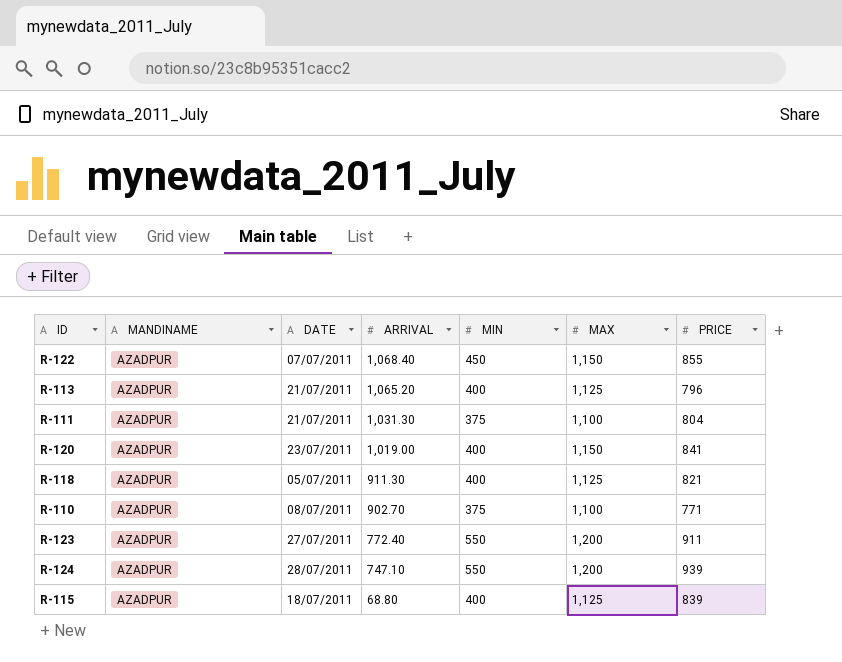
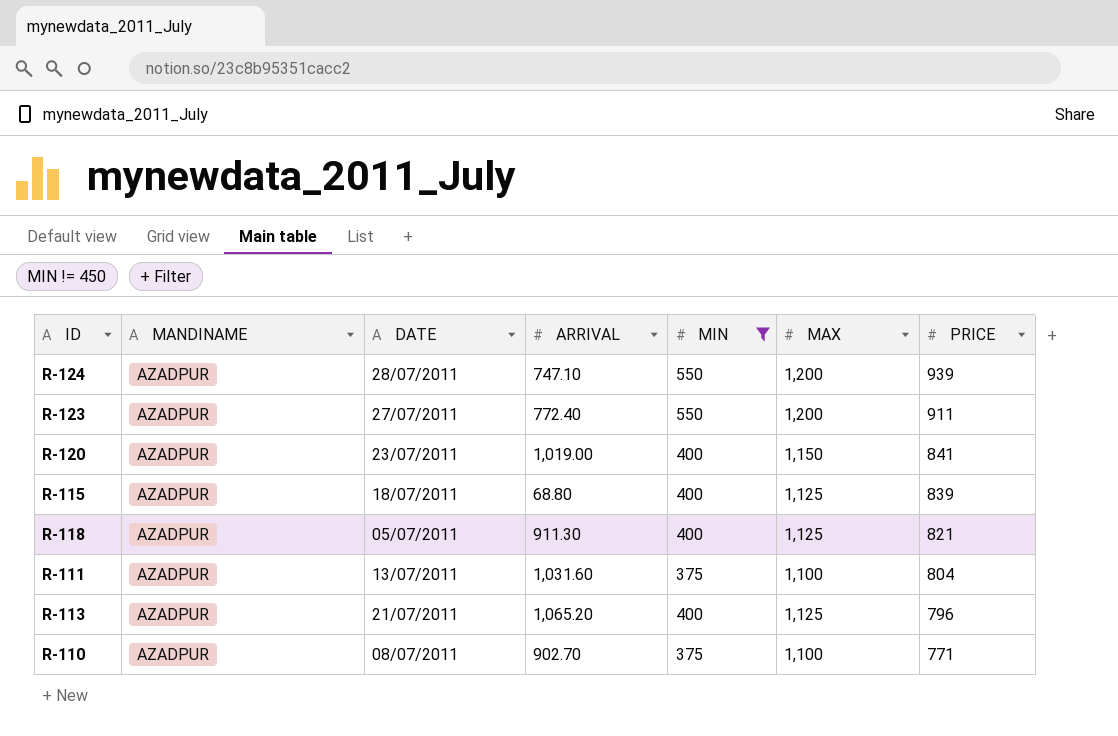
filter: none -> MIN != 450
row order: ARRIVAL descending -> PRICE descending
R-111 | DATE: 21/07/2011 -> 13/07/2011
R-111 | ARRIVAL: 1,031.30 -> 1,031.60

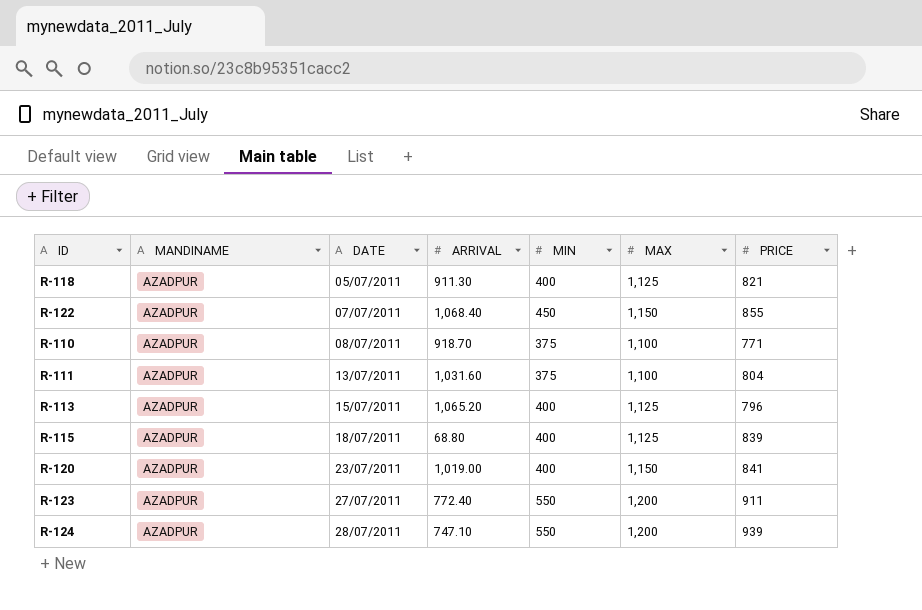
filter: MIN != 450 -> none
row order: PRICE descending -> DATE ascending
R-110 | ARRIVAL: 902.70 -> 918.70
R-113 | DATE: 21/07/2011 -> 15/07/2011

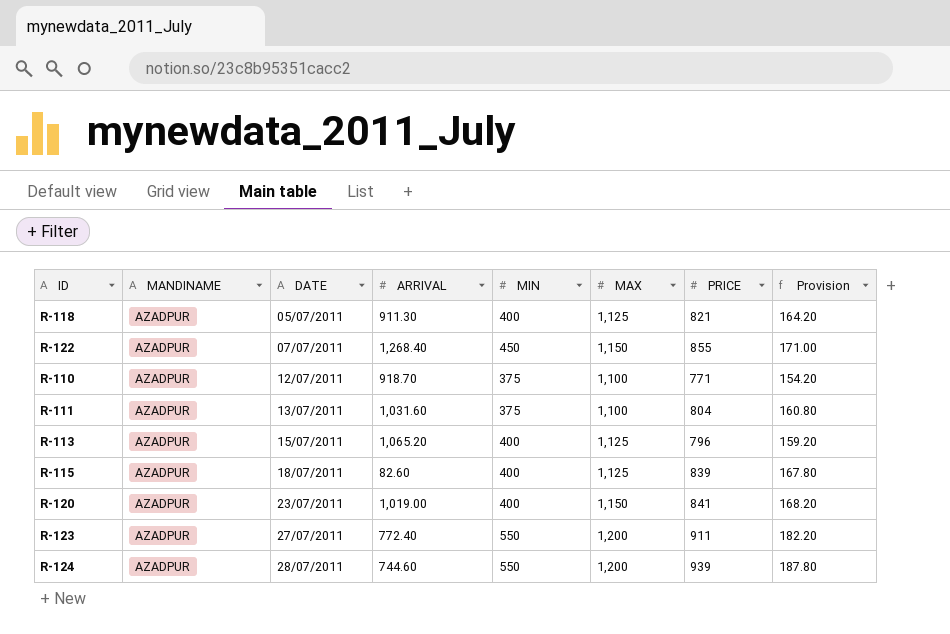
column Provision | formula: none -> [PRICE] * 0.2
R-122 | ARRIVAL: 1,068.40 -> 1,268.40
R-110 | DATE: 08/07/2011 -> 12/07/2011
R-115 | ARRIVAL: 68.80 -> 82.60
R-124 | ARRIVAL: 747.10 -> 744.60

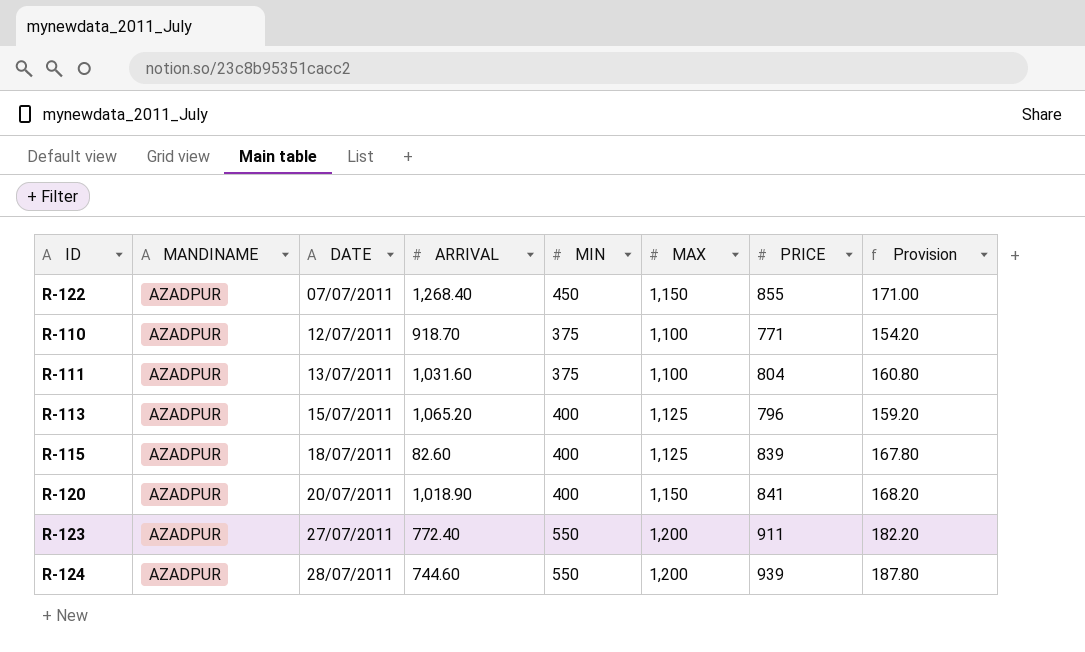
row R-118: AZADPUR | 05/07/2011 | 911.30 | 400 | 1,125 | 821 | 164.20 -> none
R-120 | DATE: 23/07/2011 -> 20/07/2011
R-120 | ARRIVAL: 1,019.00 -> 1,018.90

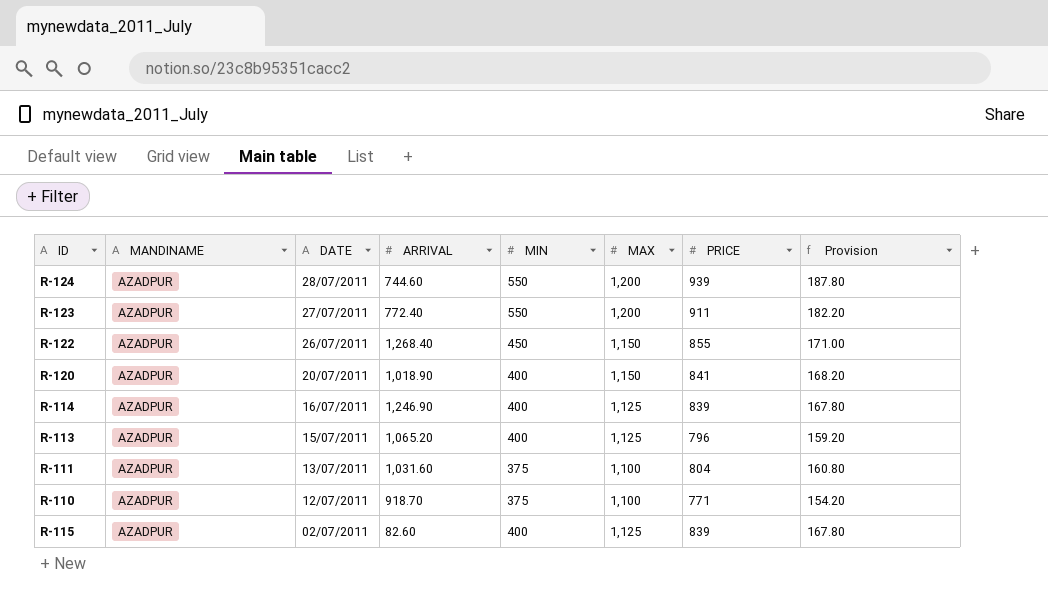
row order: DATE ascending -> DATE descending
R-122 | DATE: 07/07/2011 -> 26/07/2011
row R-114: none -> AZADPUR | 16/07/2011 | 1,246.90 | 400 | 1,125 | 839 | 167.80
R-115 | DATE: 18/07/2011 -> 02/07/2011

